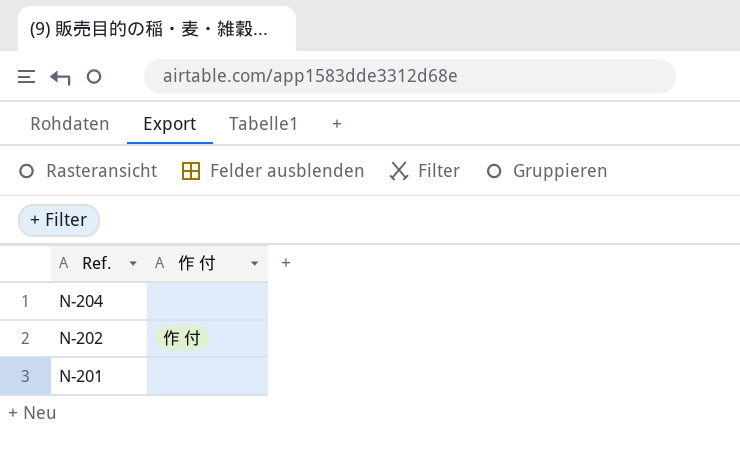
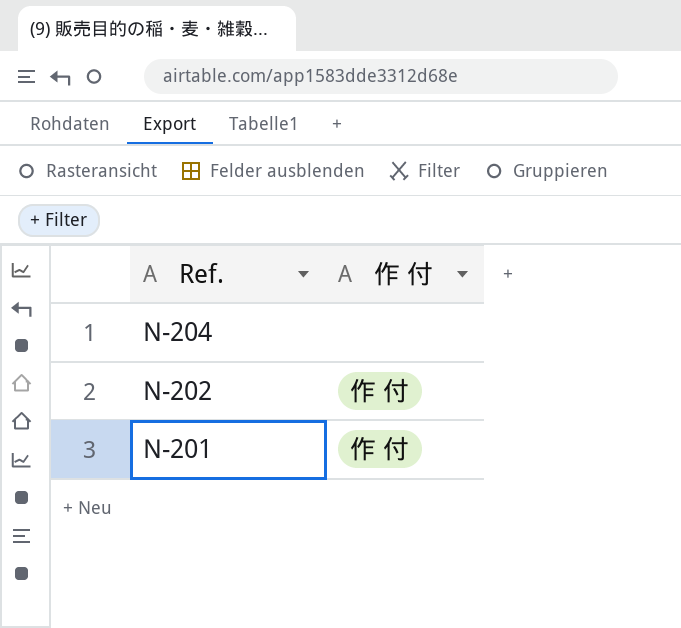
N-201 | 作 付: none -> 作 付

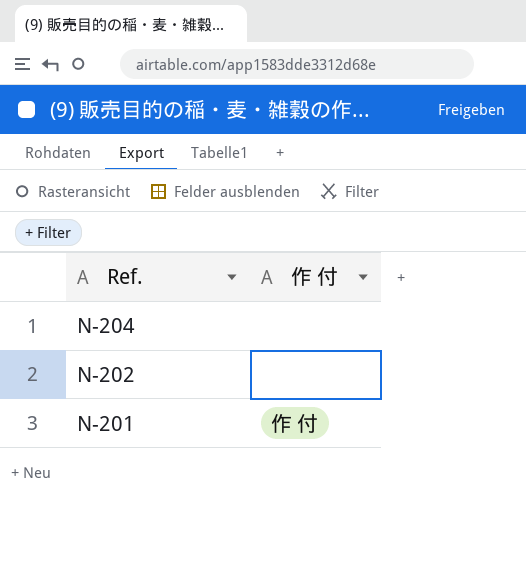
N-202 | 作 付: 作 付 -> none

